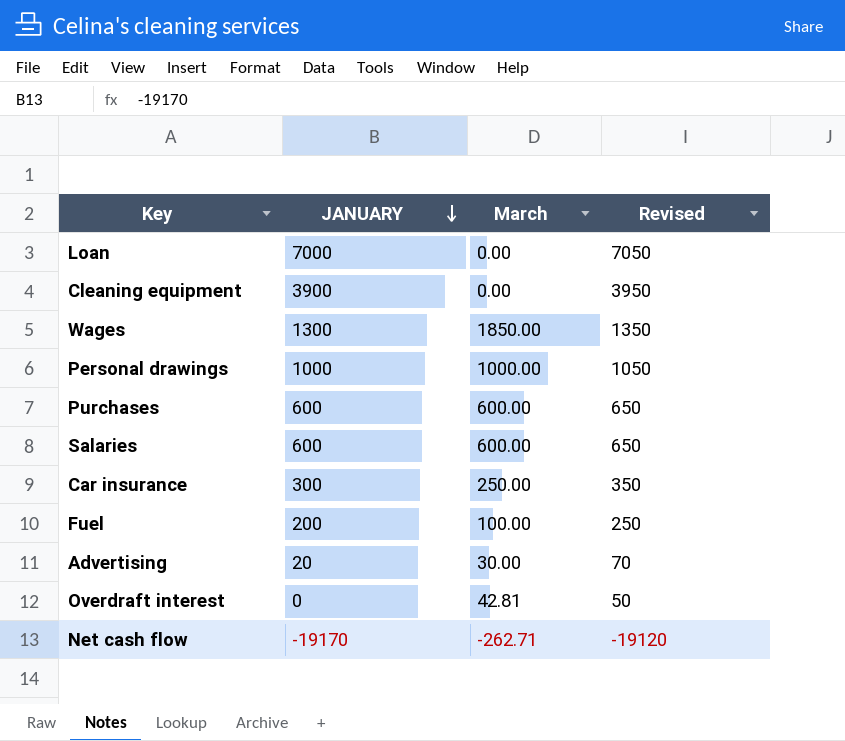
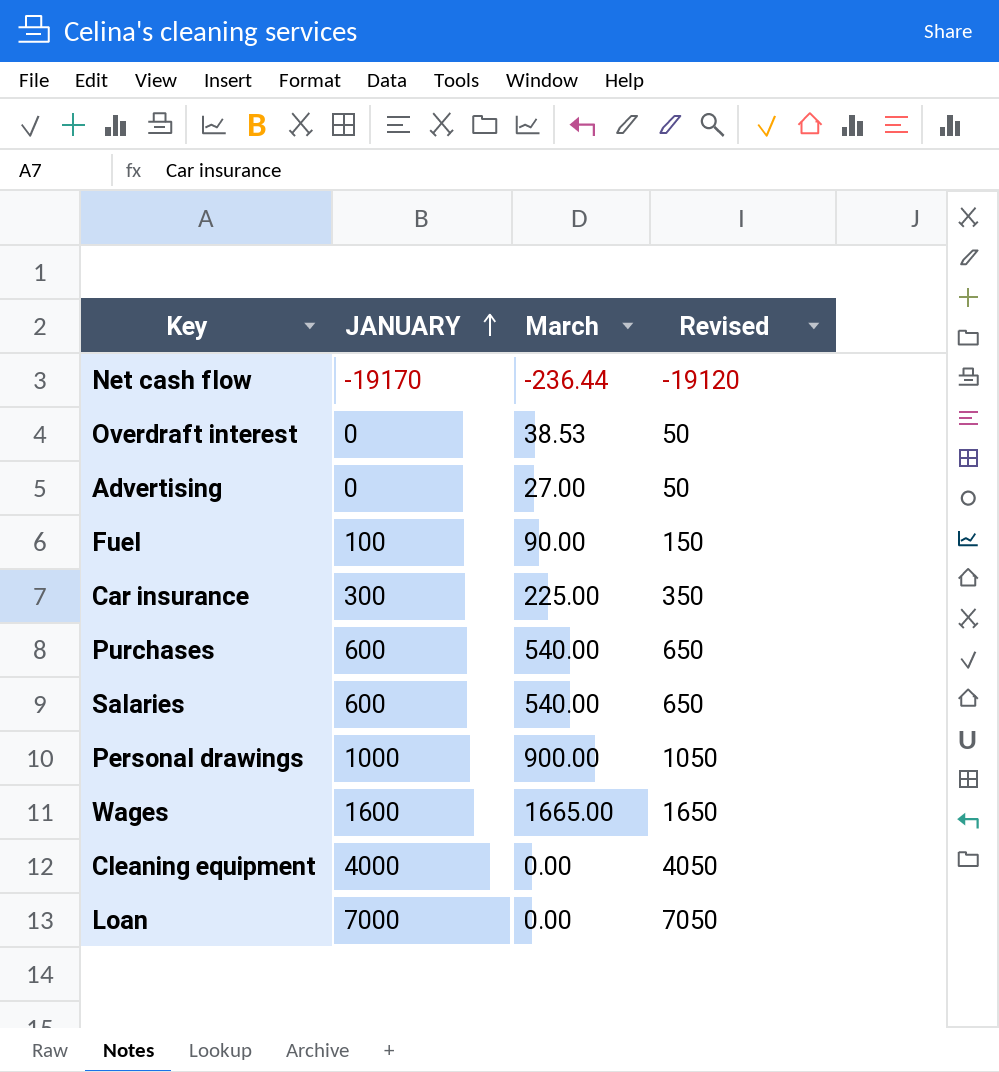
row order: JANUARY descending -> JANUARY ascending
Net cash flow | March: -262.71 -> -236.44
Overdraft interest | March: 42.81 -> 38.53
Advertising | JANUARY: 20 -> 0
Advertising | March: 30.00 -> 27.00
Advertising | Revised: 70 -> 50
Fuel | JANUARY: 200 -> 100
Fuel | March: 100.00 -> 90.00
Fuel | Revised: 250 -> 150
Car insurance | March: 250.00 -> 225.00
Purchases | March: 600.00 -> 540.00
Salaries | March: 600.00 -> 540.00
Personal drawings | March: 1000.00 -> 900.00
Wages | JANUARY: 1300 -> 1600
Wages | March: 1850.00 -> 1665.00
Wages | Revised: 1350 -> 1650
Cleaning equipment | JANUARY: 3900 -> 4000
Cleaning equipment | Revised: 3950 -> 4050

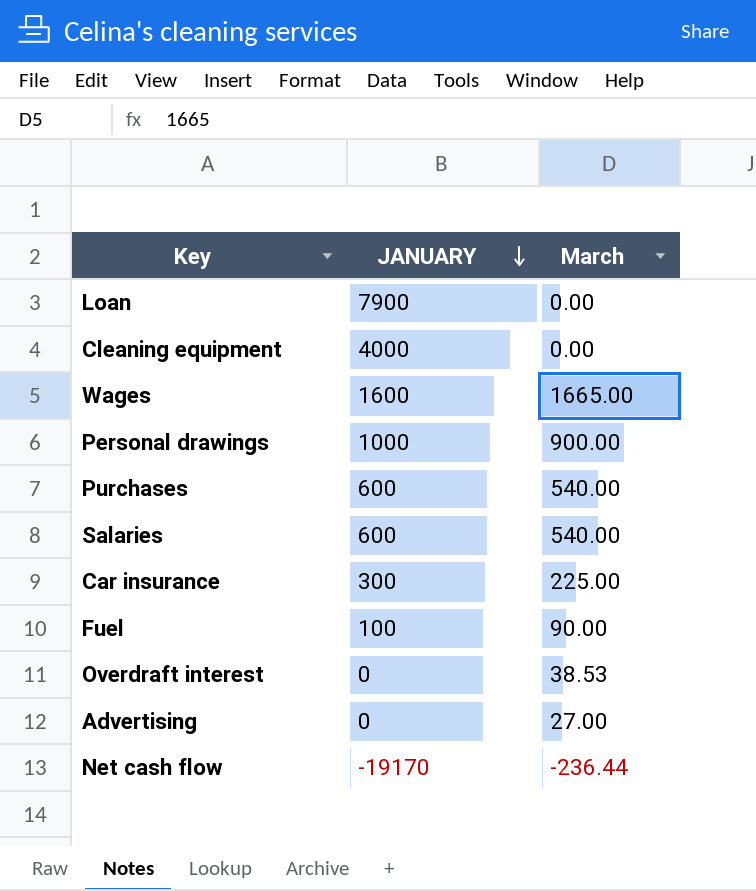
row order: JANUARY ascending -> JANUARY descending
column Revised | formula: [JANUARY] + 50 -> none
Loan | JANUARY: 7000 -> 7900

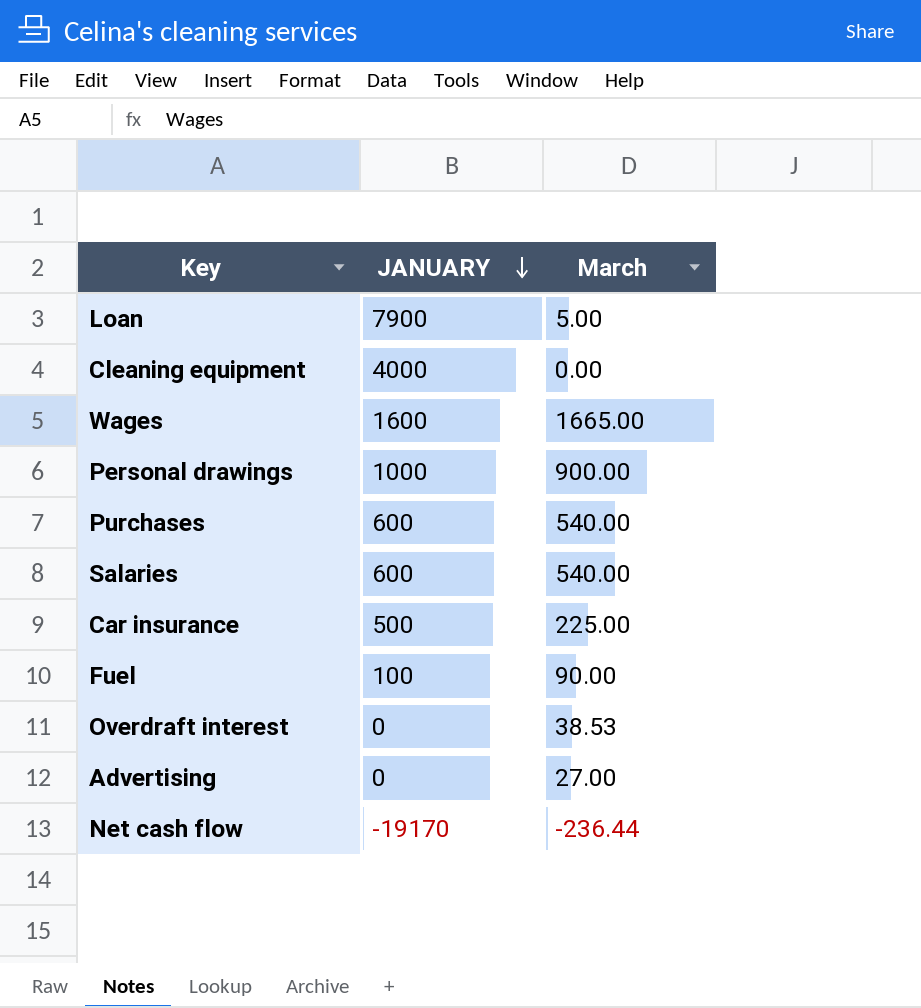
Loan | March: 0.00 -> 5.00
Car insurance | JANUARY: 300 -> 500

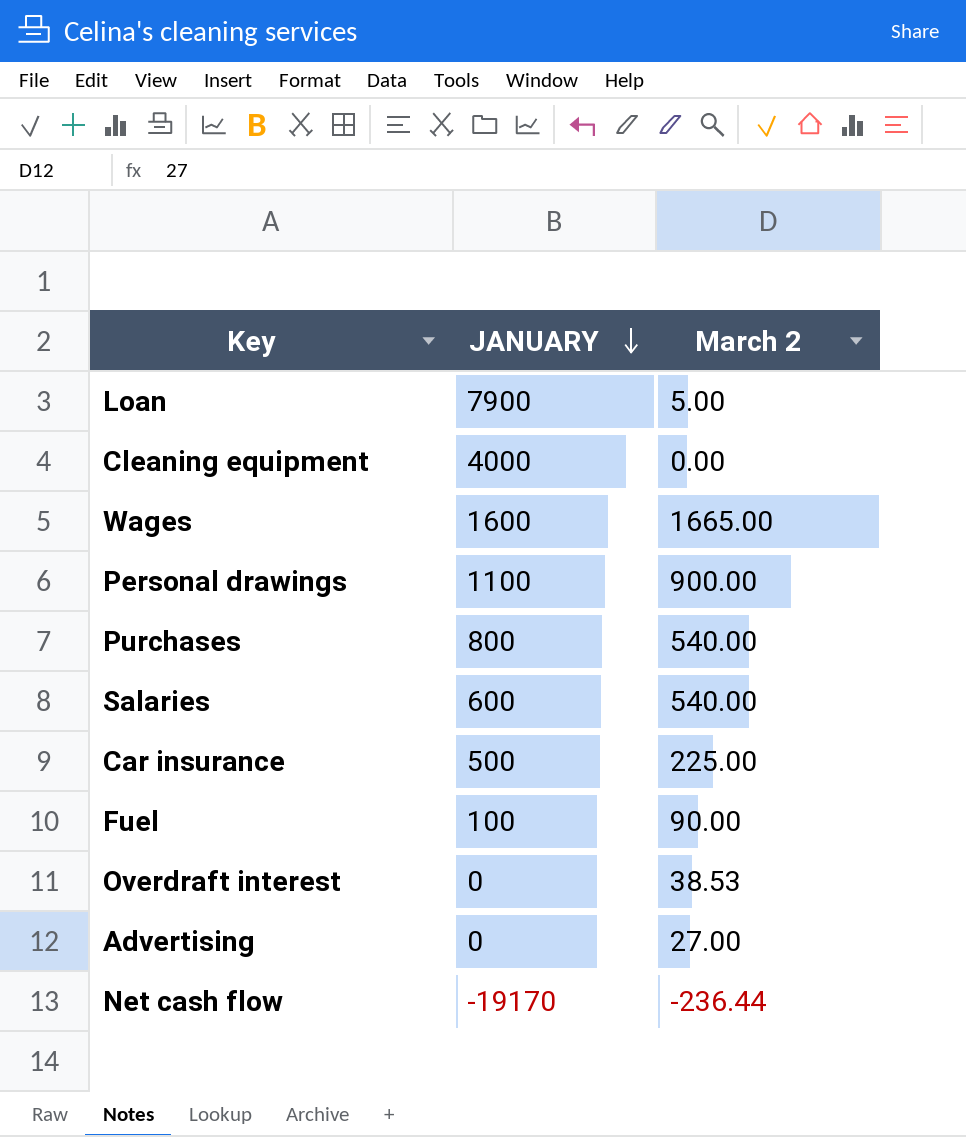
column name: March -> March 2
Personal drawings | JANUARY: 1000 -> 1100
Purchases | JANUARY: 600 -> 800

